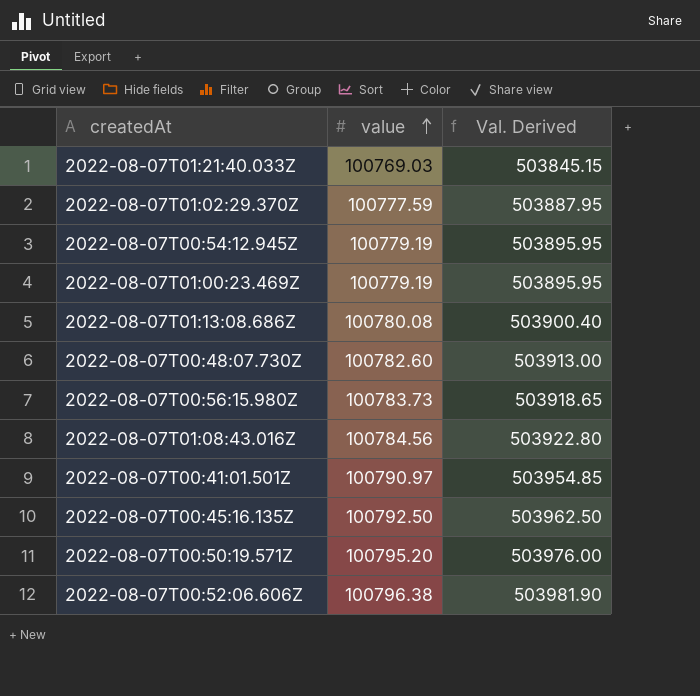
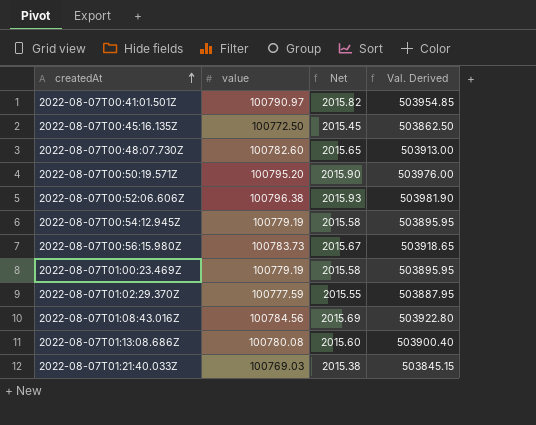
row order: value ascending -> createdAt ascending
column Net | formula: none -> [value] * 0.02
2022-08-07T00:45:16.135Z | value: 100792.50 -> 100772.50
2022-08-07T00:45:16.135Z | Val. Derived: 503962.50 -> 503862.50

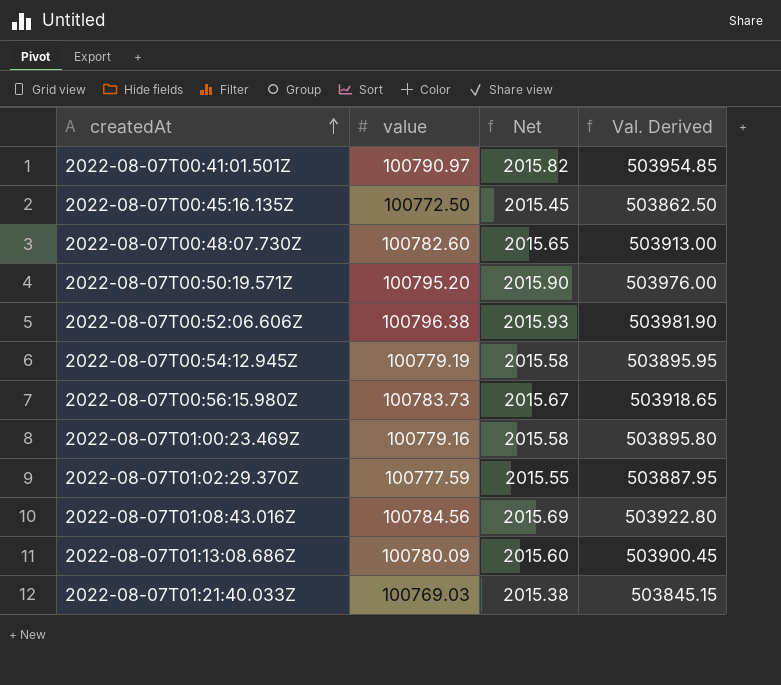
2022-08-07T01:00:23.469Z | value: 100779.19 -> 100779.16
2022-08-07T01:00:23.469Z | Val. Derived: 503895.95 -> 503895.80
2022-08-07T01:13:08.686Z | value: 100780.08 -> 100780.09
2022-08-07T01:13:08.686Z | Val. Derived: 503900.40 -> 503900.45

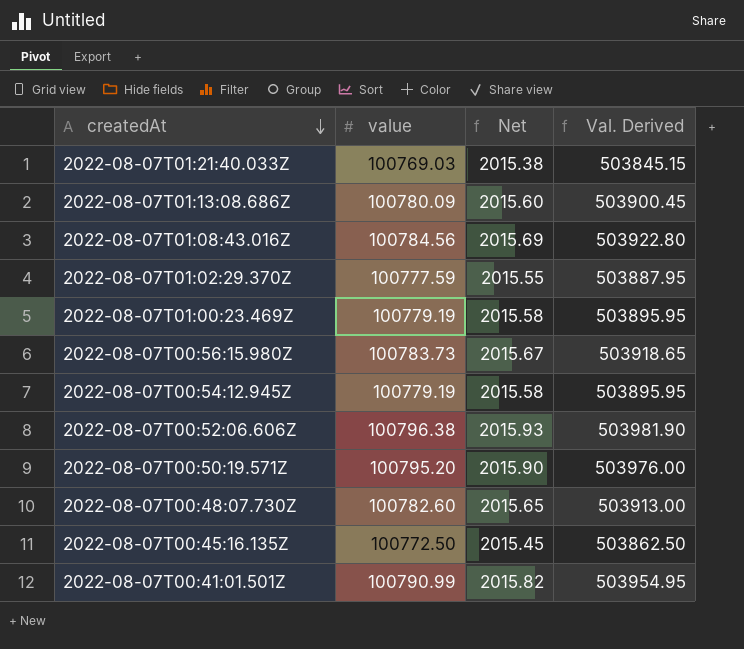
row order: createdAt ascending -> createdAt descending
2022-08-07T01:00:23.469Z | value: 100779.16 -> 100779.19
2022-08-07T01:00:23.469Z | Val. Derived: 503895.80 -> 503895.95
2022-08-07T00:41:01.501Z | value: 100790.97 -> 100790.99
2022-08-07T00:41:01.501Z | Val. Derived: 503954.85 -> 503954.95

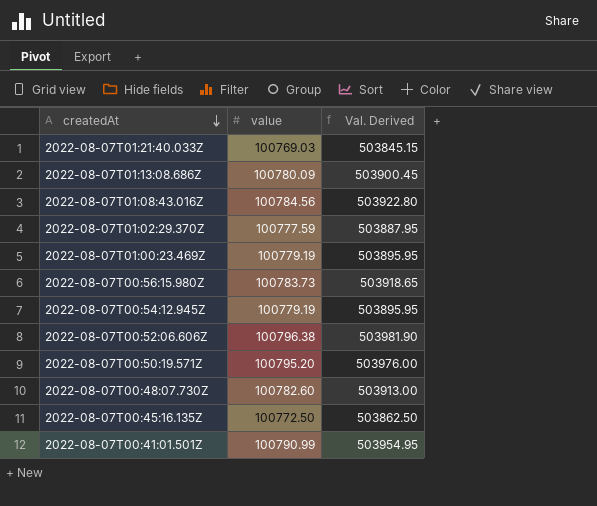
column Net | formula: [value] * 0.02 -> none

